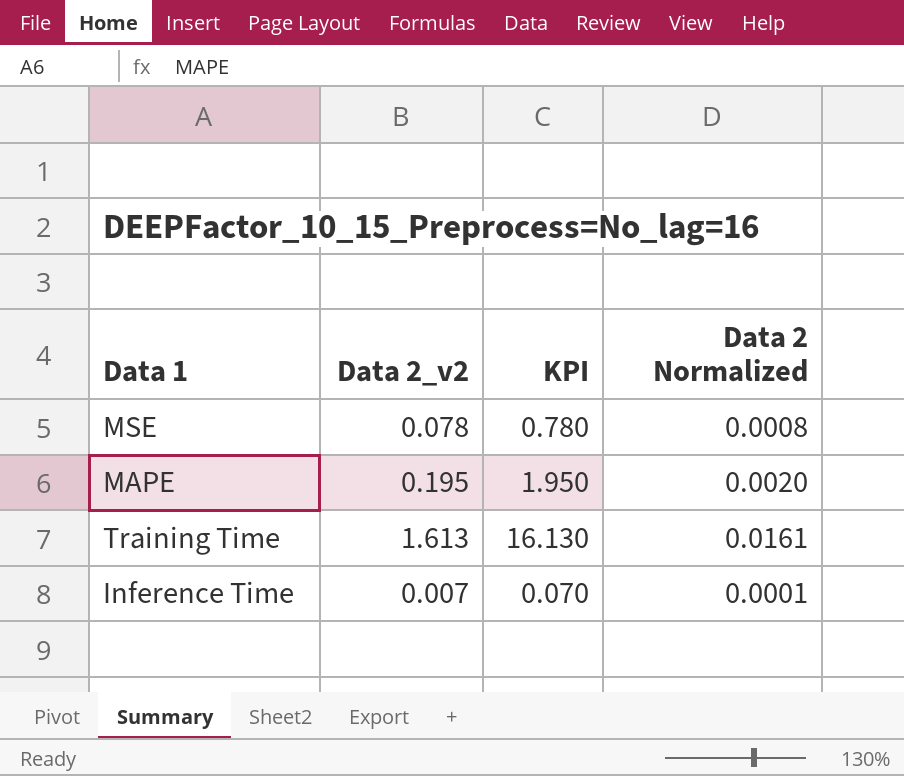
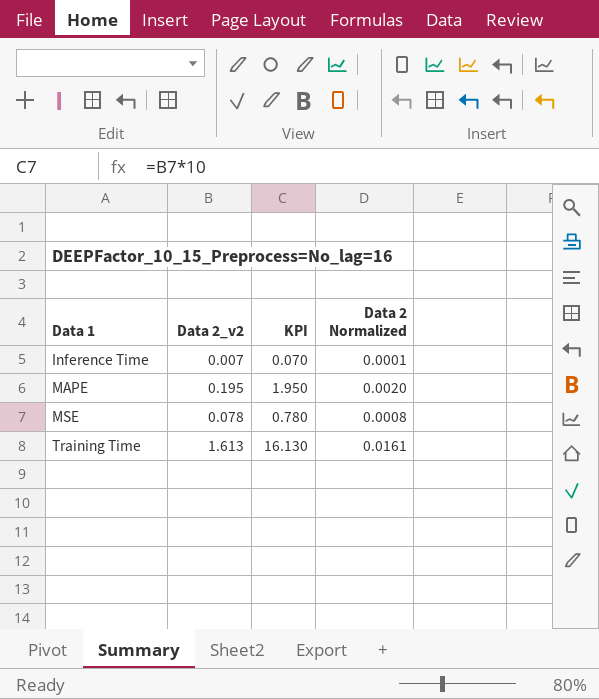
row order: none -> Data 1 ascending

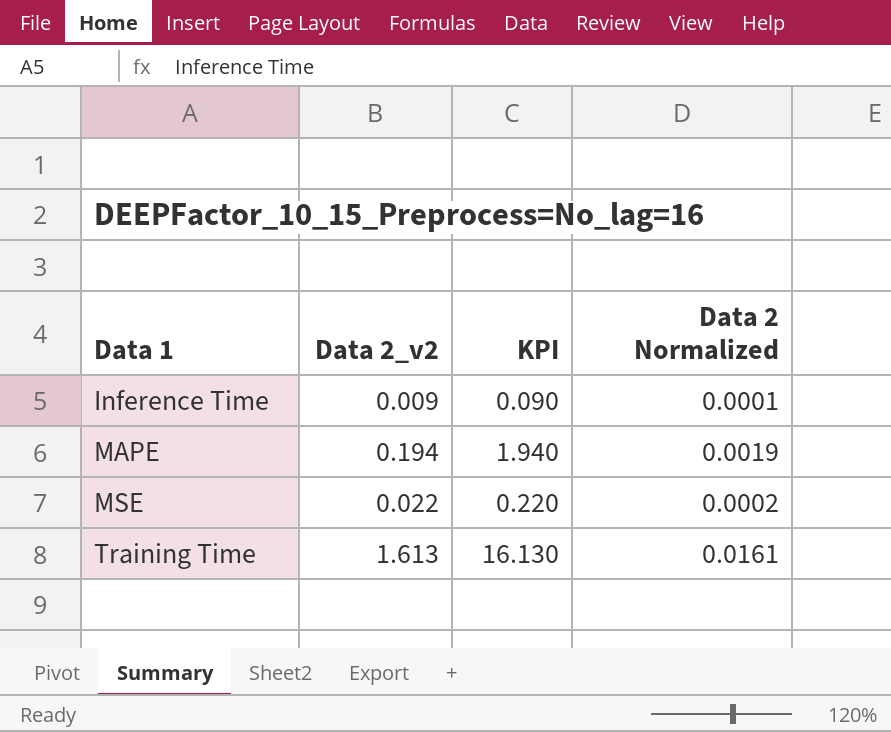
Inference Time | Data 2_v2: 0.007 -> 0.009
Inference Time | KPI: 0.070 -> 0.090
MAPE | Data 2_v2: 0.195 -> 0.194
MAPE | KPI: 1.950 -> 1.940
MAPE | Data 2 Normalized: 0.0020 -> 0.0019
MSE | Data 2_v2: 0.078 -> 0.022
MSE | KPI: 0.780 -> 0.220
MSE | Data 2 Normalized: 0.0008 -> 0.0002

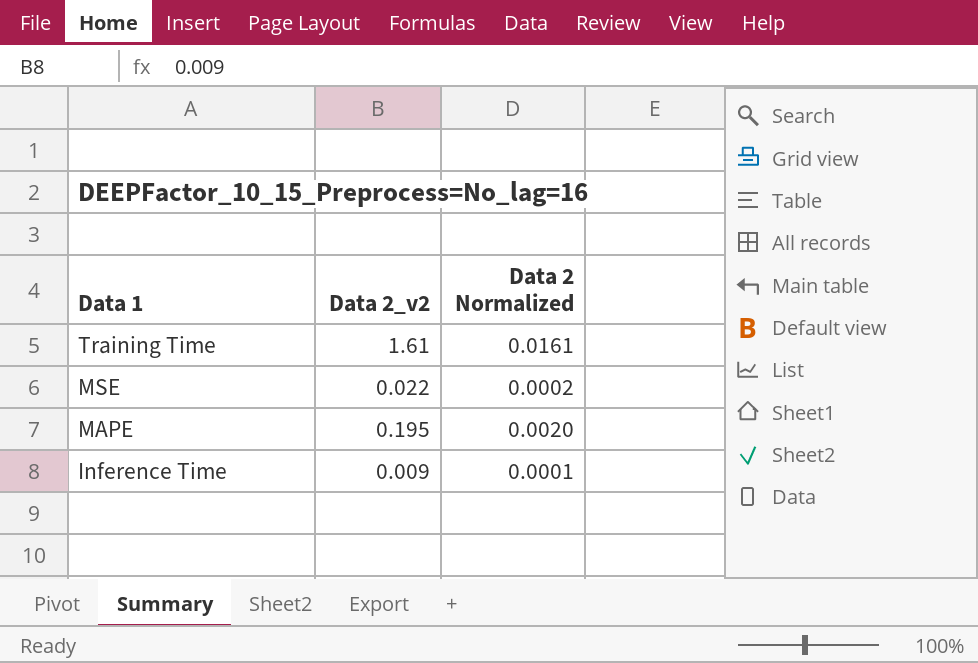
row order: Data 1 ascending -> Data 1 descending
column KPI | formula: [Data 2_v2] * 10 -> none
Training Time | Data 2_v2: 1.613 -> 1.61
MAPE | Data 2_v2: 0.194 -> 0.195
MAPE | Data 2 Normalized: 0.0019 -> 0.0020

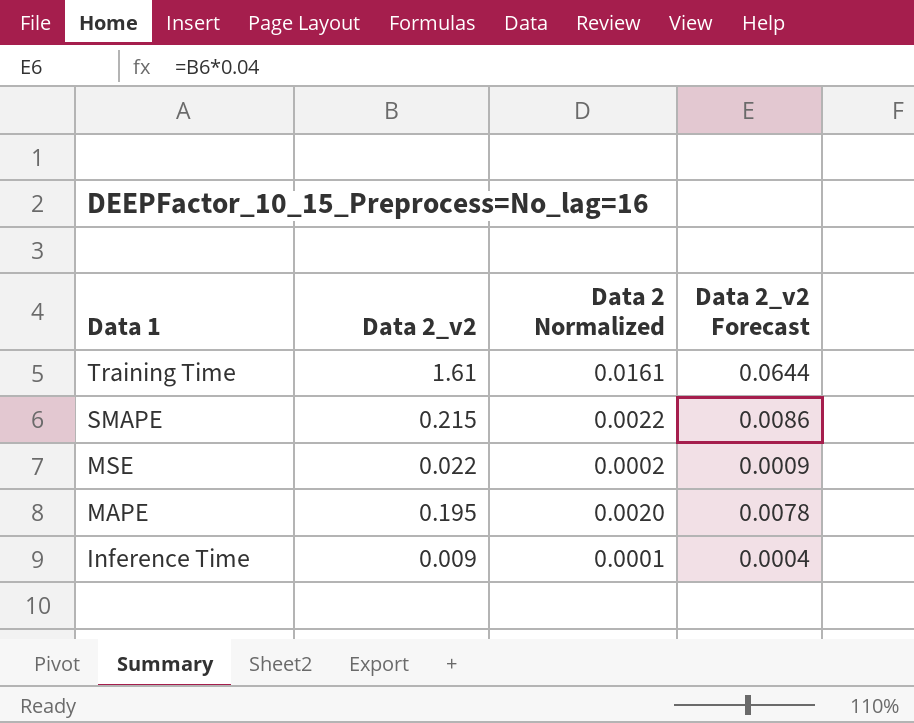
column Data 2_v2 Forecast | formula: none -> [Data 2_v2] * 0.04
row SMAPE: none -> 0.215 | 0.0022 | 0.0086

